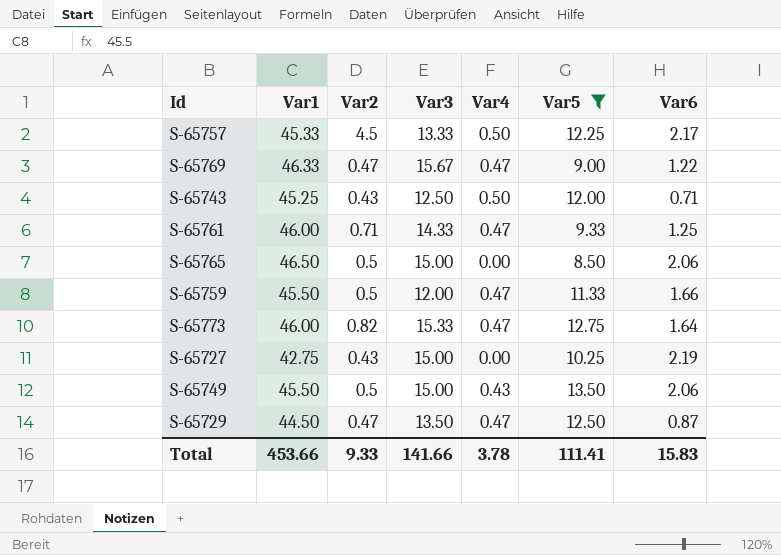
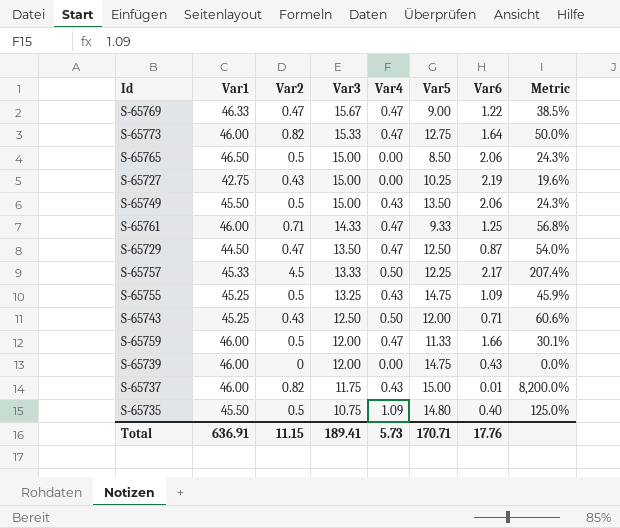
filter: Var5 <= 13.50 -> none
row order: none -> Var3 descending
column Metric | formula: none -> [Var2] / [Var6]
S-65759 | Var1: 45.50 -> 46.00
Total | Var1: 453.66 -> 636.91
Total | Var2: 9.33 -> 11.15
Total | Var3: 141.66 -> 189.41
Total | Var4: 3.78 -> 5.73
Total | Var5: 111.41 -> 170.71
Total | Var6: 15.83 -> 17.76

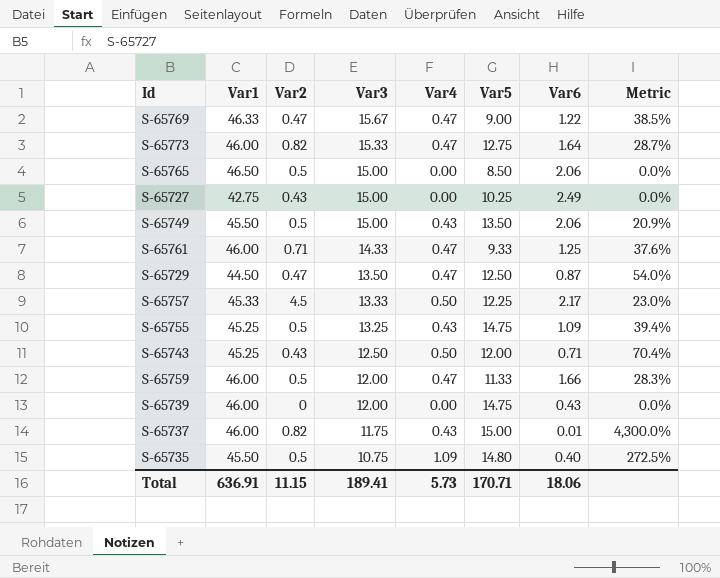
column Metric | formula: [Var2] / [Var6] -> [Var4] / [Var6]
S-65727 | Var6: 2.19 -> 2.49
Total | Var6: 17.76 -> 18.06

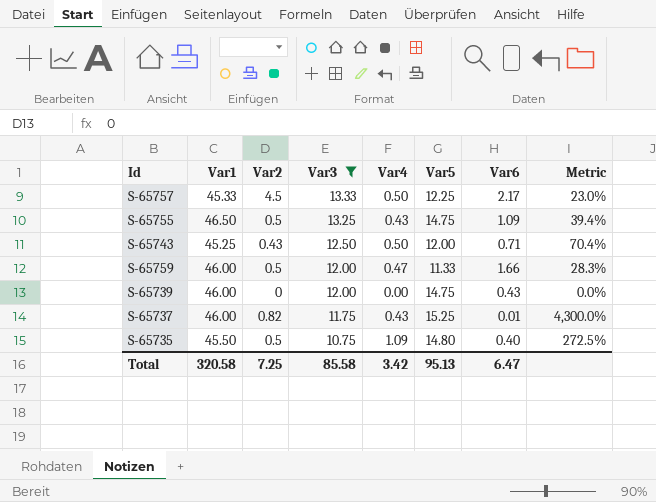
filter: none -> Var3 <= 13.33
S-65755 | Var1: 45.25 -> 46.50
S-65737 | Var5: 15.00 -> 15.25
Total | Var1: 636.91 -> 320.58
Total | Var2: 11.15 -> 7.25
Total | Var3: 189.41 -> 85.58
Total | Var4: 5.73 -> 3.42
Total | Var5: 170.71 -> 95.13
Total | Var6: 18.06 -> 6.47

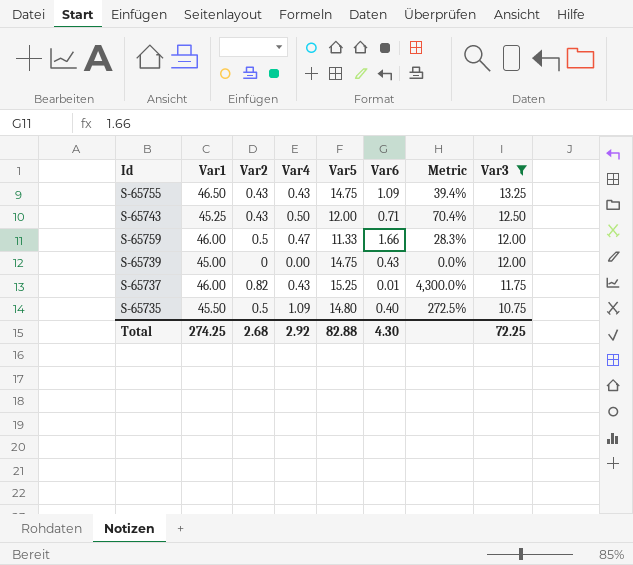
column Var3 | position: 4 -> 8
row S-65757: 45.33 | 4.5 | 13.33 | 0.50 | 12.25 | 2.17 | 23.0% -> none
S-65755 | Var2: 0.5 -> 0.43
S-65739 | Var1: 46.00 -> 45.00
Total | Var1: 320.58 -> 274.25
Total | Var2: 7.25 -> 2.68
Total | Var4: 3.42 -> 2.92
Total | Var5: 95.13 -> 82.88
Total | Var6: 6.47 -> 4.30
Total | Var3: 85.58 -> 72.25

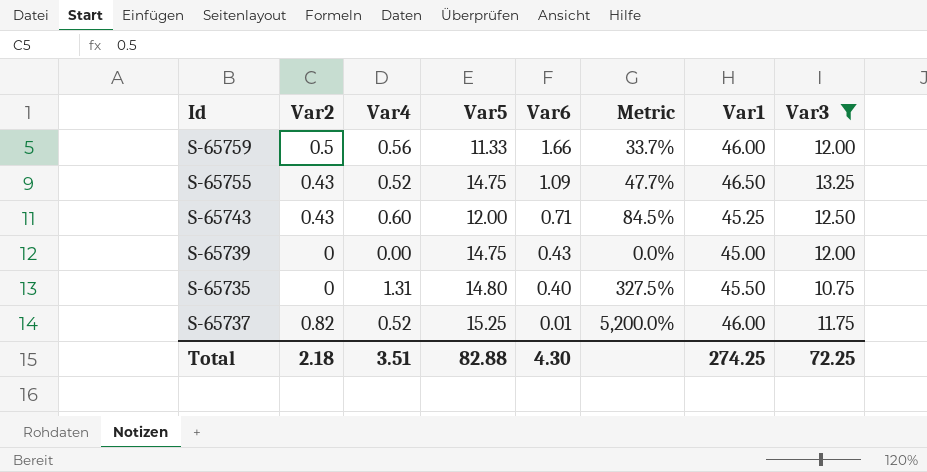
row order: Var3 descending -> Var6 descending
column Var1 | position: 2 -> 7
S-65759 | Var4: 0.47 -> 0.56
S-65759 | Metric: 28.3% -> 33.7%
S-65755 | Var4: 0.43 -> 0.52
S-65755 | Metric: 39.4% -> 47.7%
S-65743 | Var4: 0.50 -> 0.60
S-65743 | Metric: 70.4% -> 84.5%
S-65735 | Var2: 0.5 -> 0
S-65735 | Var4: 1.09 -> 1.31
S-65735 | Metric: 272.5% -> 327.5%
S-65737 | Var4: 0.43 -> 0.52
S-65737 | Metric: 4,300.0% -> 5,200.0%
Total | Var2: 2.68 -> 2.18
Total | Var4: 2.92 -> 3.51

